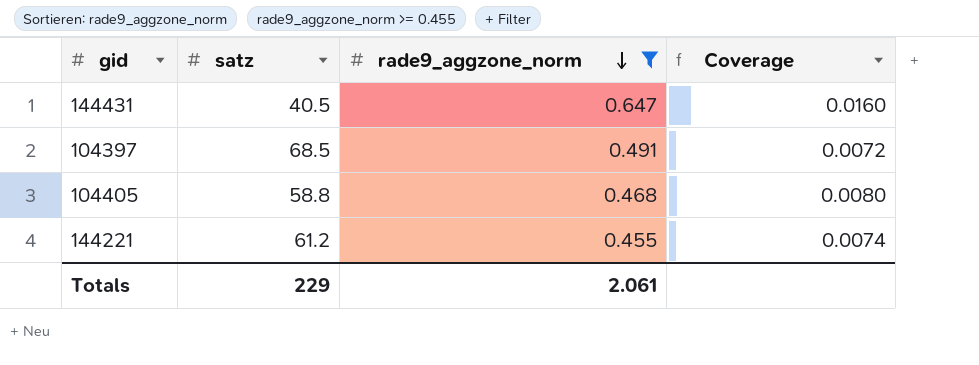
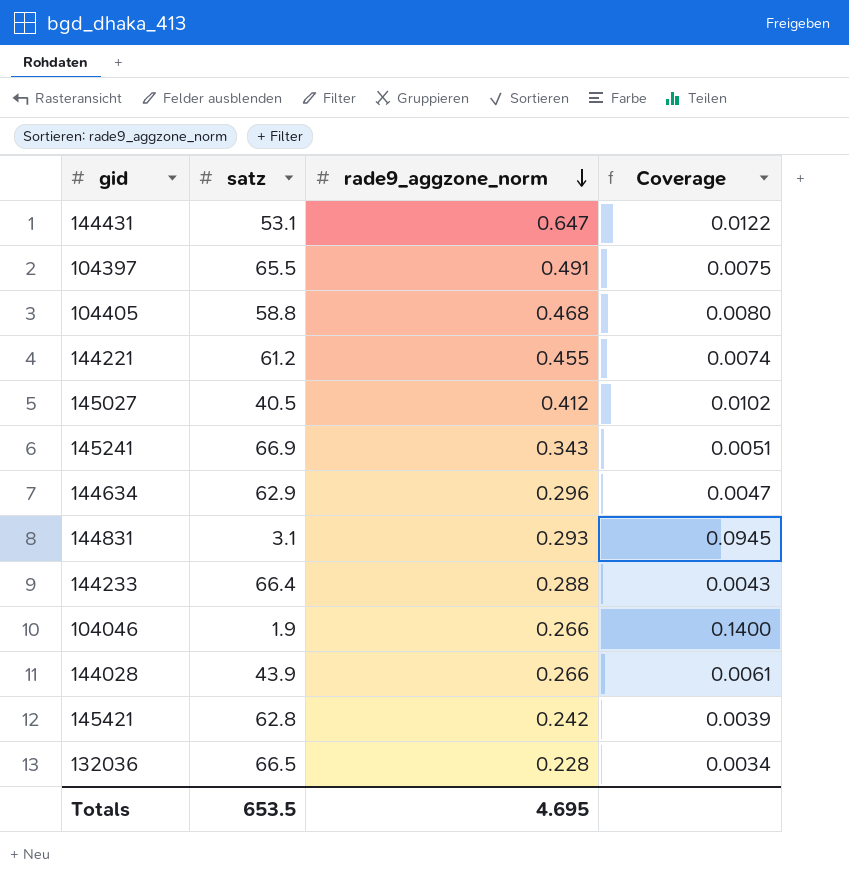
filter: rade9_aggzone_norm >= 0.455 -> none
144431 | satz: 40.5 -> 53.1
144431 | Coverage: 0.0160 -> 0.0122
104397 | satz: 68.5 -> 65.5
104397 | Coverage: 0.0072 -> 0.0075
Totals | satz: 229 -> 653.5
Totals | rade9_aggzone_norm: 2.061 -> 4.695

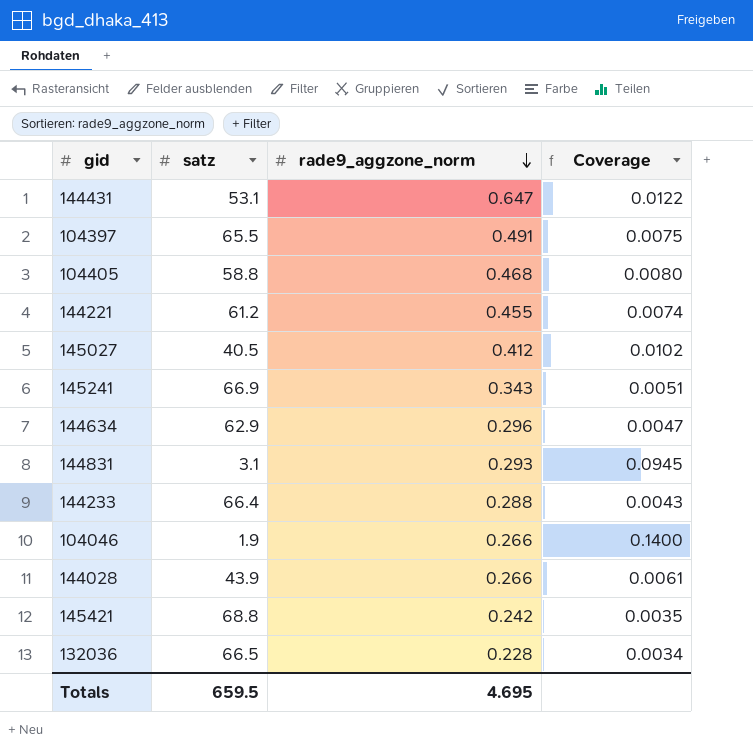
145421 | satz: 62.8 -> 68.8
145421 | Coverage: 0.0039 -> 0.0035
Totals | satz: 653.5 -> 659.5

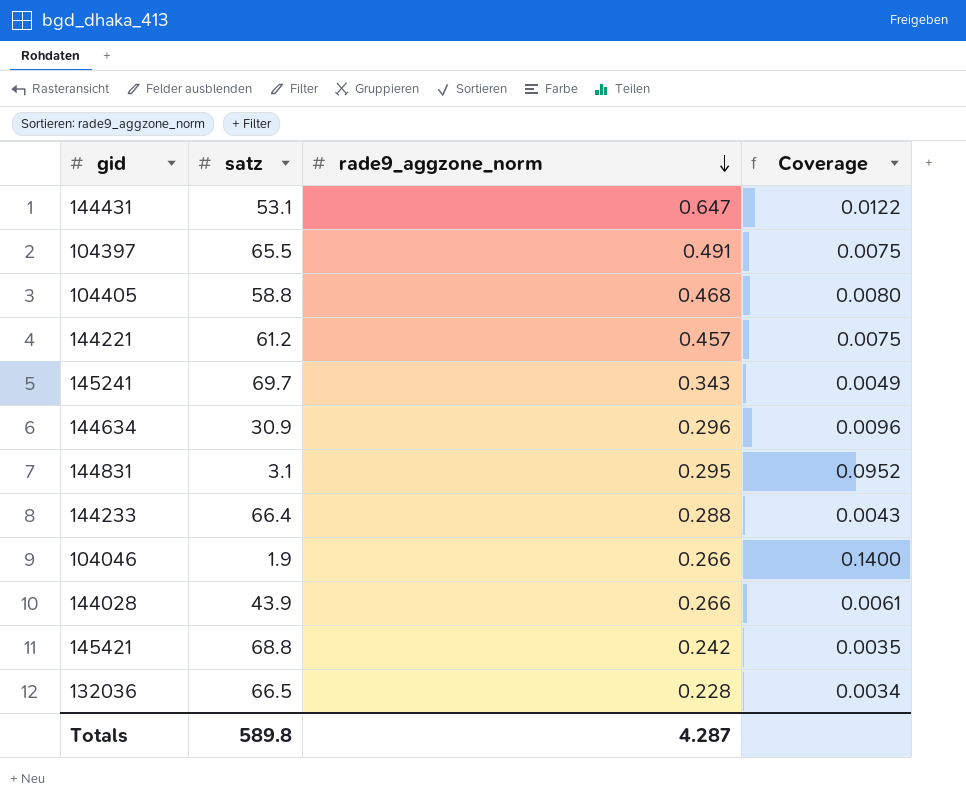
row 145027: 40.5 | 0.412 | 0.0102 -> none
144221 | rade9_aggzone_norm: 0.455 -> 0.457
144221 | Coverage: 0.0074 -> 0.0075
145241 | satz: 66.9 -> 69.7
145241 | Coverage: 0.0051 -> 0.0049
144634 | satz: 62.9 -> 30.9
144634 | Coverage: 0.0047 -> 0.0096
144831 | rade9_aggzone_norm: 0.293 -> 0.295
144831 | Coverage: 0.0945 -> 0.0952
Totals | satz: 659.5 -> 589.8
Totals | rade9_aggzone_norm: 4.695 -> 4.287

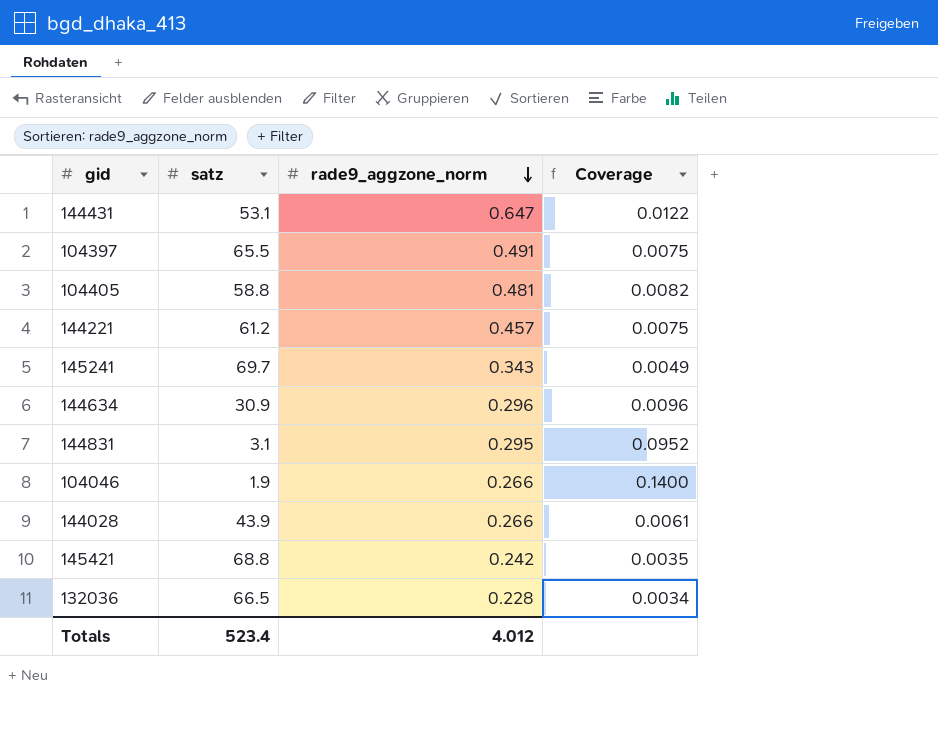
row 144233: 66.4 | 0.288 | 0.0043 -> none
104405 | rade9_aggzone_norm: 0.468 -> 0.481
104405 | Coverage: 0.0080 -> 0.0082
Totals | satz: 589.8 -> 523.4
Totals | rade9_aggzone_norm: 4.287 -> 4.012

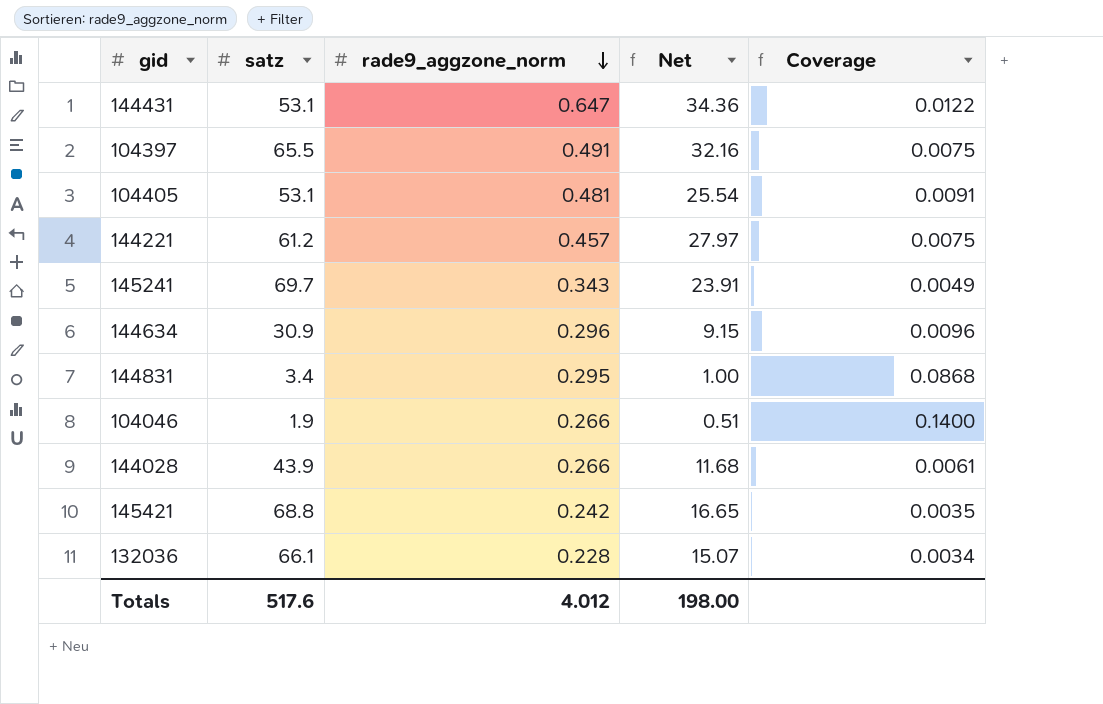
column Net | formula: none -> [satz] * [rade9_aggzone_norm]
104405 | satz: 58.8 -> 53.1
104405 | Coverage: 0.0082 -> 0.0091
144831 | satz: 3.1 -> 3.4
144831 | Coverage: 0.0952 -> 0.0868
132036 | satz: 66.5 -> 66.1
Totals | satz: 523.4 -> 517.6

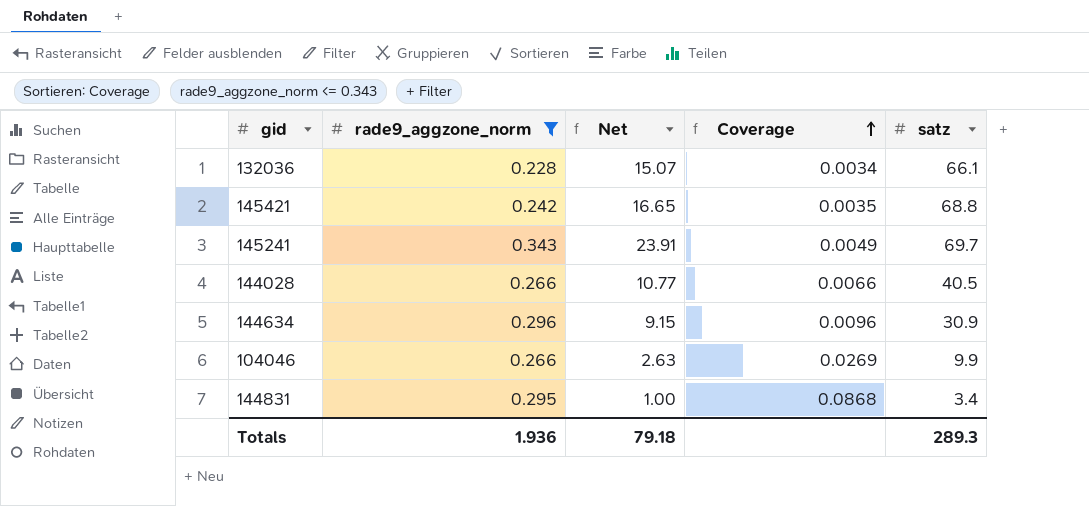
filter: none -> rade9_aggzone_norm <= 0.343
row order: rade9_aggzone_norm descending -> Coverage ascending
column satz | position: 2 -> 5
144028 | Net: 11.68 -> 10.77
144028 | Coverage: 0.0061 -> 0.0066
144028 | satz: 43.9 -> 40.5
104046 | Net: 0.51 -> 2.63
104046 | Coverage: 0.1400 -> 0.0269
104046 | satz: 1.9 -> 9.9
Totals | rade9_aggzone_norm: 4.012 -> 1.936
Totals | Net: 198.00 -> 79.18
Totals | satz: 517.6 -> 289.3

